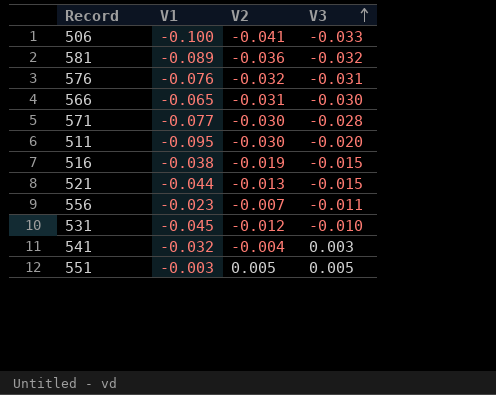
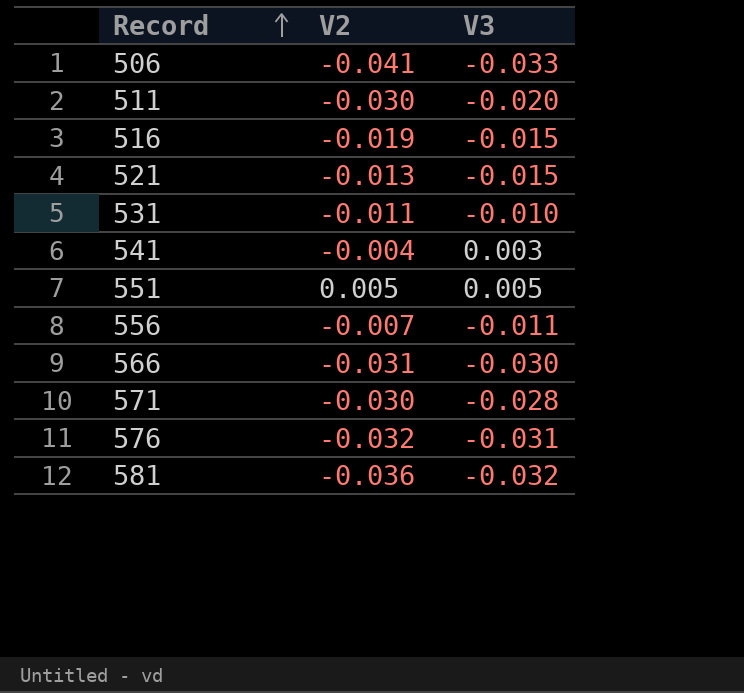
row order: V3 ascending -> Record ascending
column V1 | position: 2 -> none
531 | V2: -0.012 -> -0.011

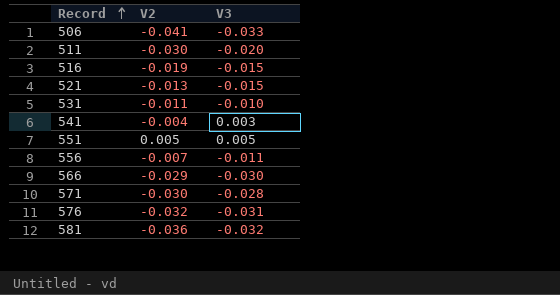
566 | V2: -0.031 -> -0.029

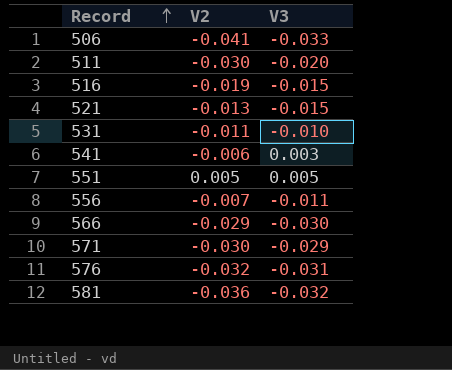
541 | V2: -0.004 -> -0.006
571 | V3: -0.028 -> -0.029

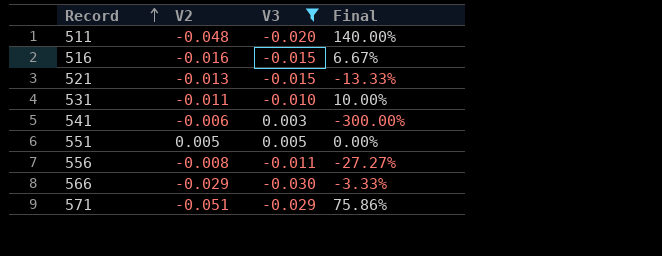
filter: none -> V3 >= -0.030
column Final | formula: none -> ([V2] - [V3]) / [V3]
511 | V2: -0.030 -> -0.048
516 | V2: -0.019 -> -0.016
556 | V2: -0.007 -> -0.008
571 | V2: -0.030 -> -0.051

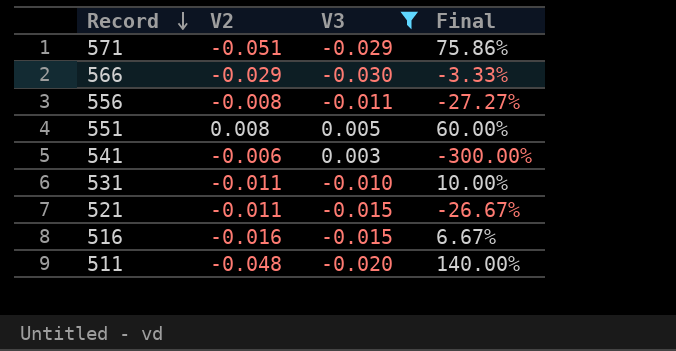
row order: Record ascending -> Record descending
551 | V2: 0.005 -> 0.008
551 | Final: 0.00% -> 60.00%
521 | V2: -0.013 -> -0.011
521 | Final: -13.33% -> -26.67%

